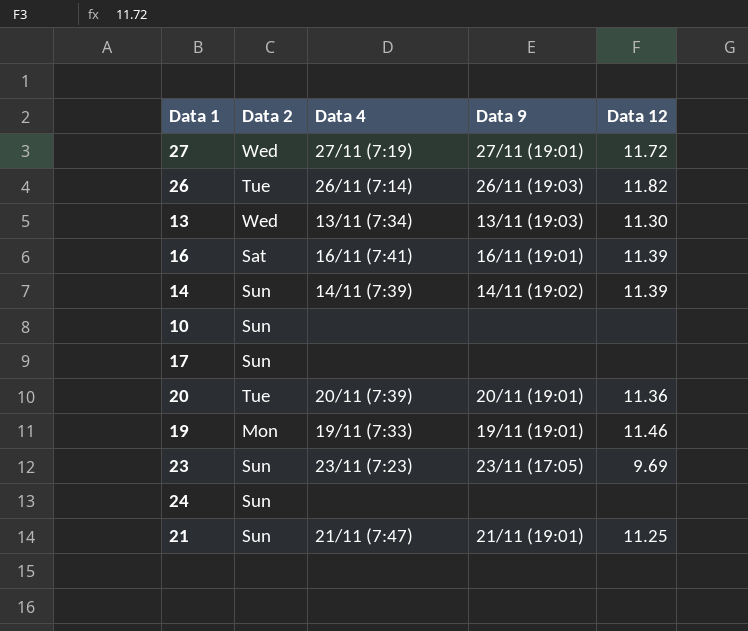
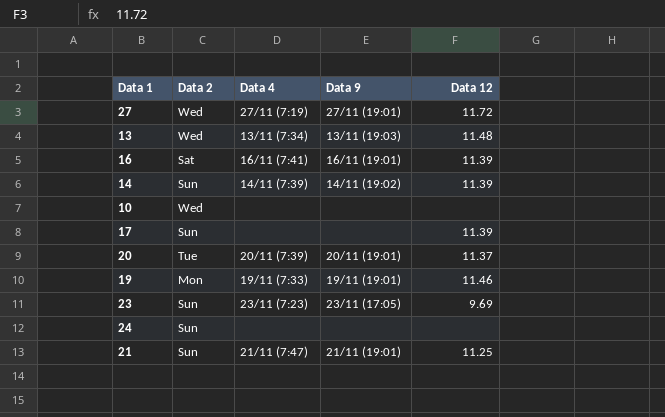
row 26: Tue | 26/11 (7:14) | 26/11 (19:03) | 11.82 -> none
13 | Data 12: 11.30 -> 11.48
10 | Data 2: Sun -> Wed
17 | Data 12: none -> 11.39
20 | Data 12: 11.36 -> 11.37

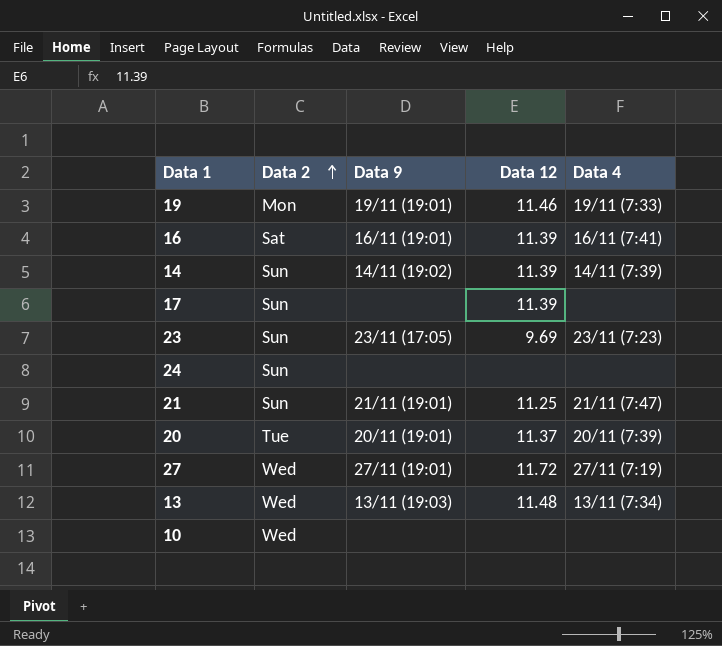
row order: none -> Data 2 ascending
column Data 4 | position: 3 -> 5

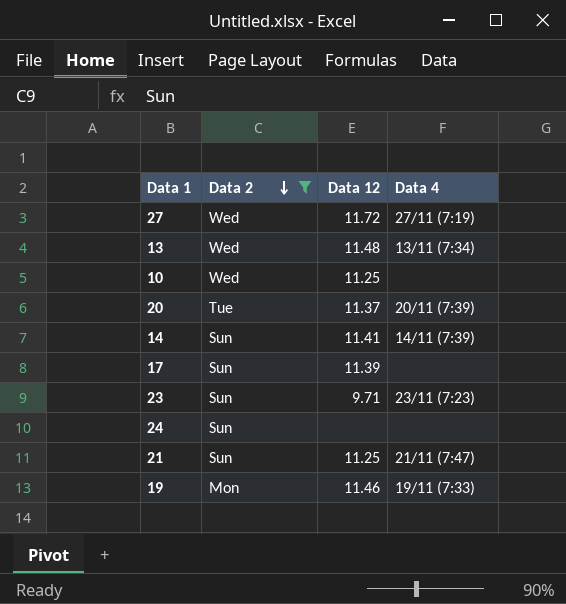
filter: none -> Data 2 != Sat
row order: Data 2 ascending -> Data 2 descending
column Data 9 | position: 3 -> none
10 | Data 12: none -> 11.25
14 | Data 12: 11.39 -> 11.41
23 | Data 12: 9.69 -> 9.71

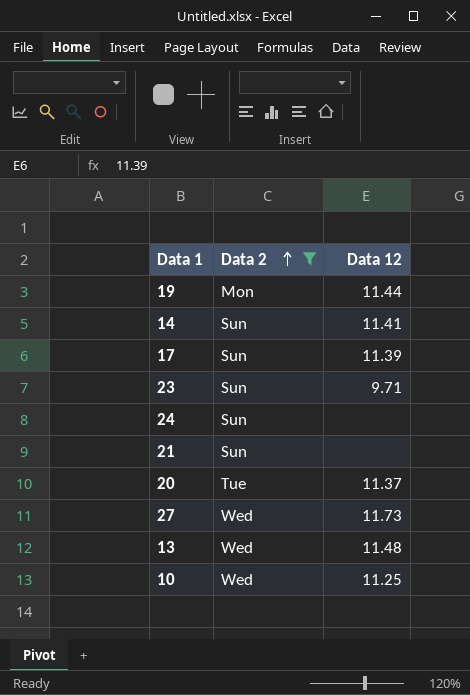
row order: Data 2 descending -> Data 2 ascending
column Data 4 | position: 4 -> none
19 | Data 12: 11.46 -> 11.44
21 | Data 12: 11.25 -> none
27 | Data 12: 11.72 -> 11.73

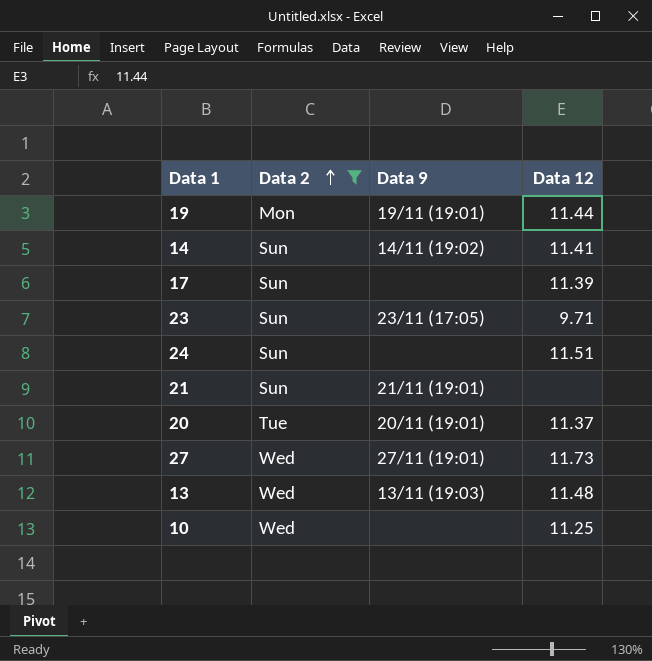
column Data 9 | position: none -> 3
24 | Data 12: none -> 11.51

